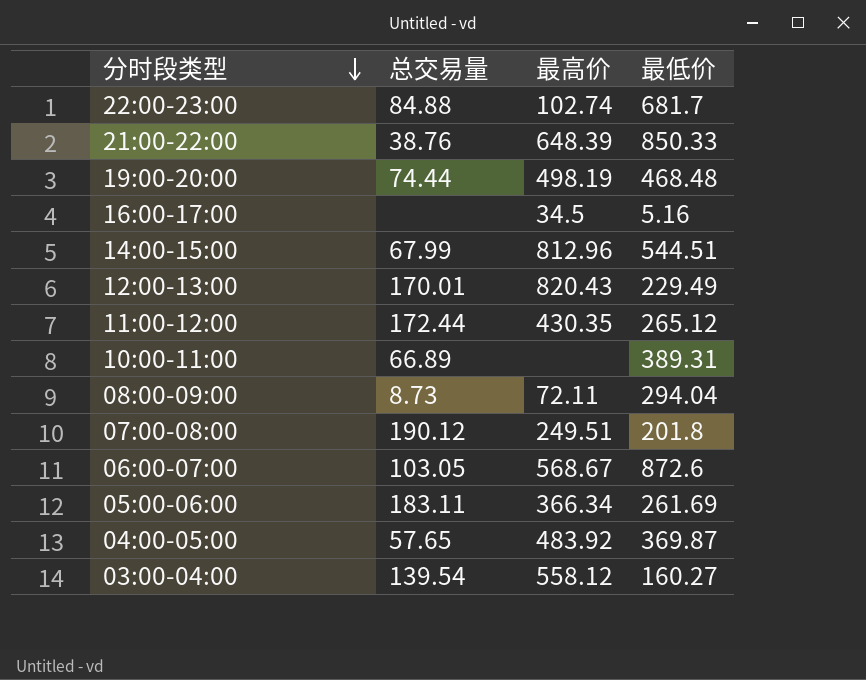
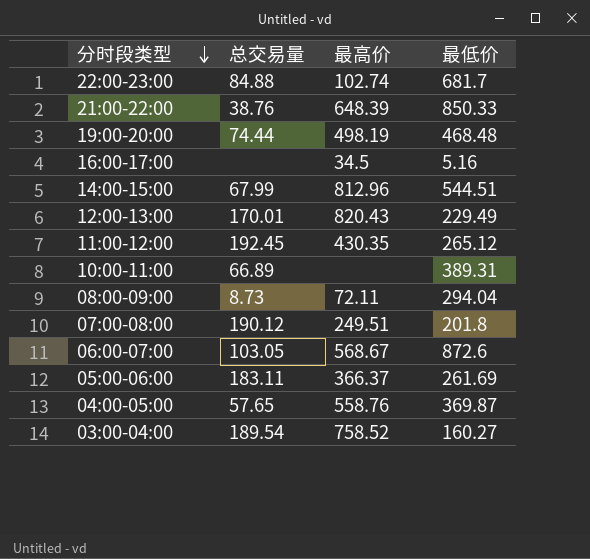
11:00-12:00 | 总交易量: 172.44 -> 192.45
05:00-06:00 | 最高价: 366.34 -> 366.37
04:00-05:00 | 最高价: 483.92 -> 558.76
03:00-04:00 | 总交易量: 139.54 -> 189.54
03:00-04:00 | 最高价: 558.12 -> 758.52

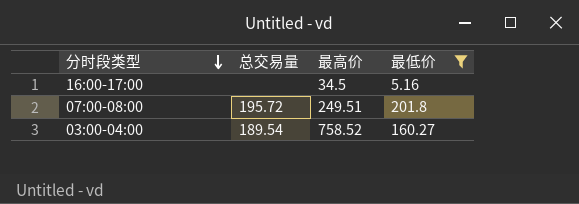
filter: none -> 最低价 <= 201.8
07:00-08:00 | 总交易量: 190.12 -> 195.72

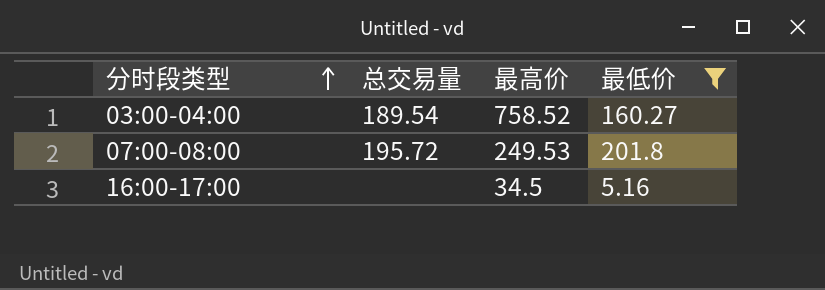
row order: 分时段类型 descending -> 分时段类型 ascending
07:00-08:00 | 最高价: 249.51 -> 249.53

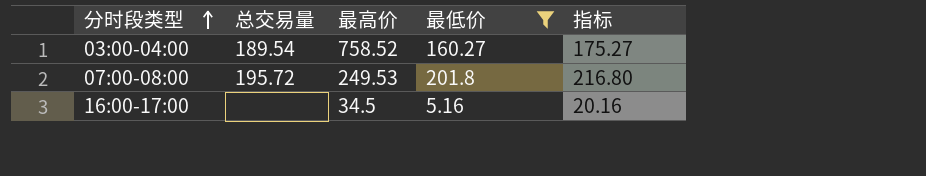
column 指标 | formula: none -> [最低价] + 15

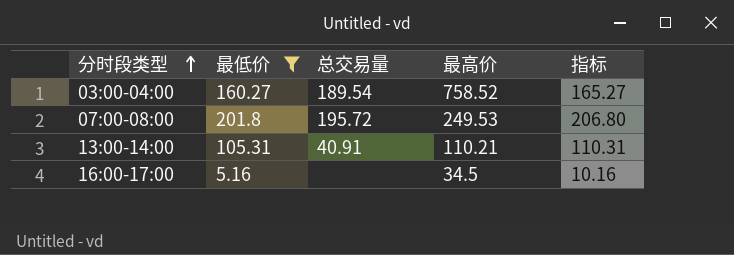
column 最低价 | position: 4 -> 2
column 指标 | formula: [最低价] + 15 -> [最低价] + 5
row 13:00-14:00: none -> 105.31 | 40.91 | 110.21 | 110.31

